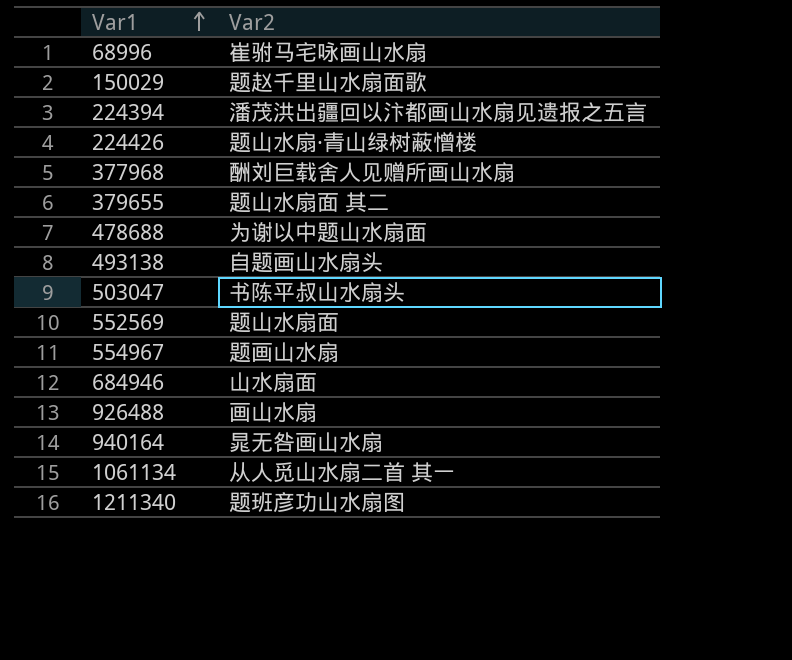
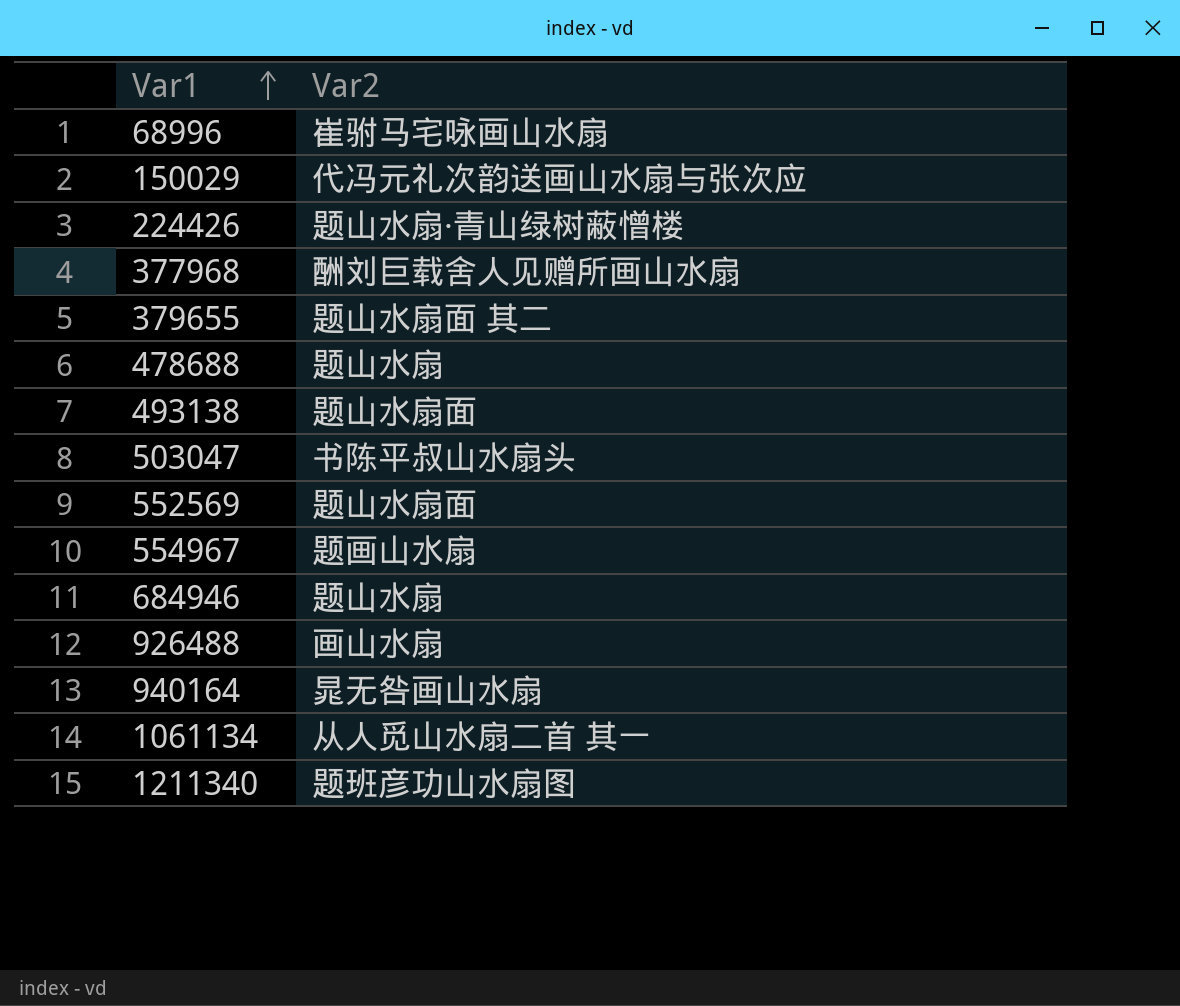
row 224394: 潘茂洪出疆回以汴都画山水扇见遗报之五言 -> none
150029 | Var2: 题赵千里山水扇面歌 -> 代冯元礼次韵送画山水扇与张次应
478688 | Var2: 为谢以中题山水扇面 -> 题山水扇
493138 | Var2: 自题画山水扇头 -> 题山水扇面
684946 | Var2: 山水扇面 -> 题山水扇

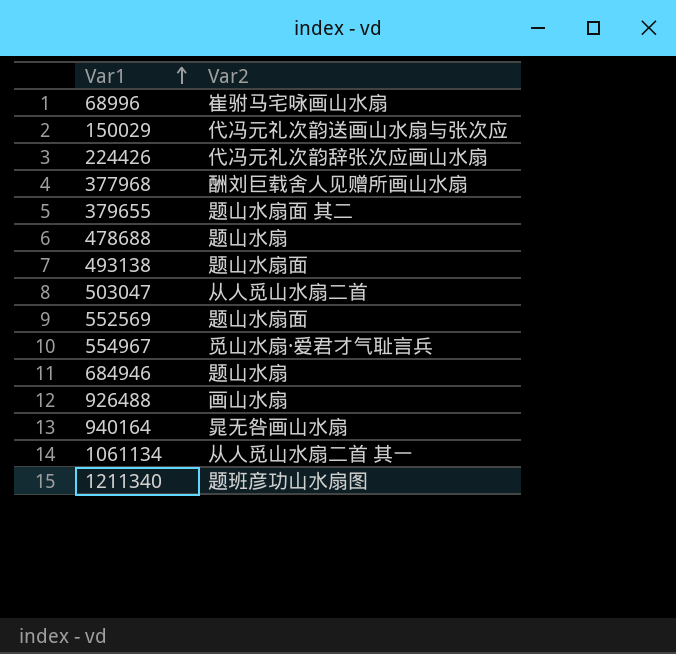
224426 | Var2: 题山水扇·青山绿树蔽憎楼 -> 代冯元礼次韵辞张次应画山水扇
503047 | Var2: 书陈平叔山水扇头 -> 从人觅山水扇二首
554967 | Var2: 题画山水扇 -> 觅山水扇·爱君才气耻言兵

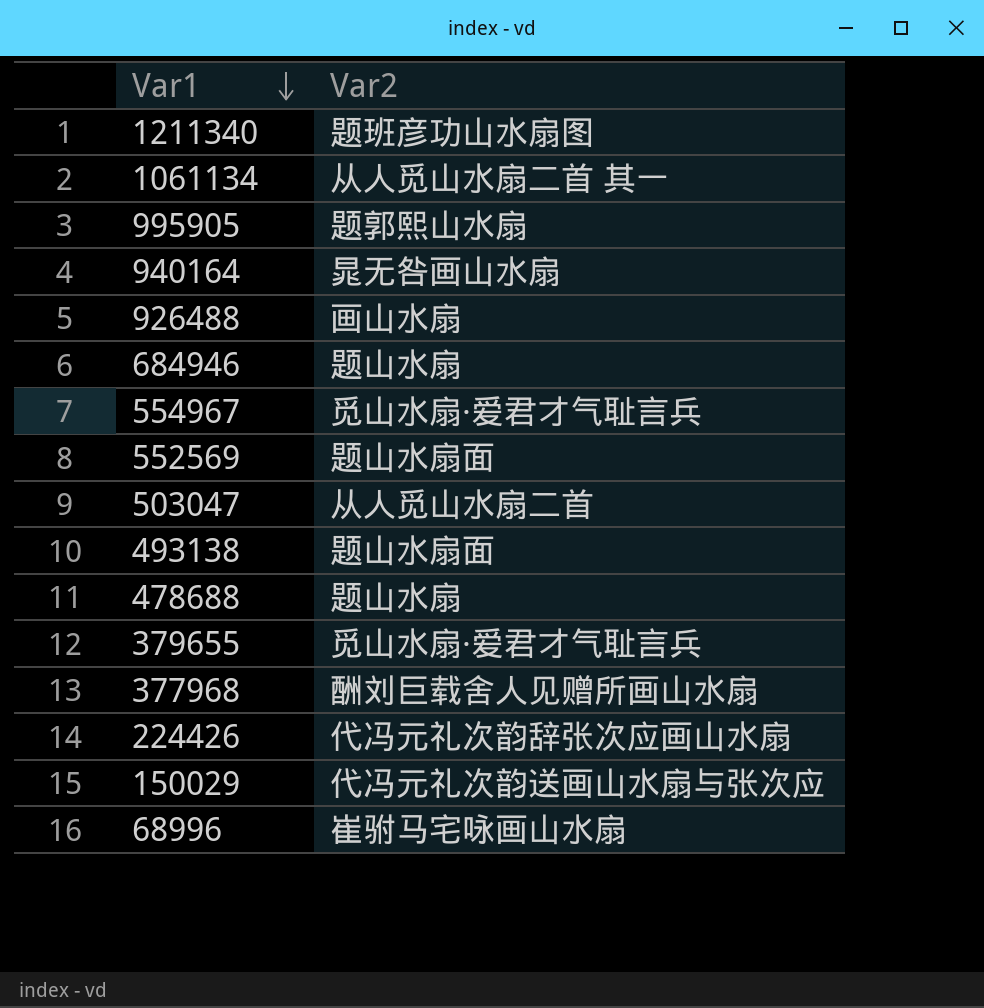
row order: Var1 ascending -> Var1 descending
row 995905: none -> 题郭熙山水扇
379655 | Var2: 题山水扇面 其二 -> 觅山水扇·爱君才气耻言兵

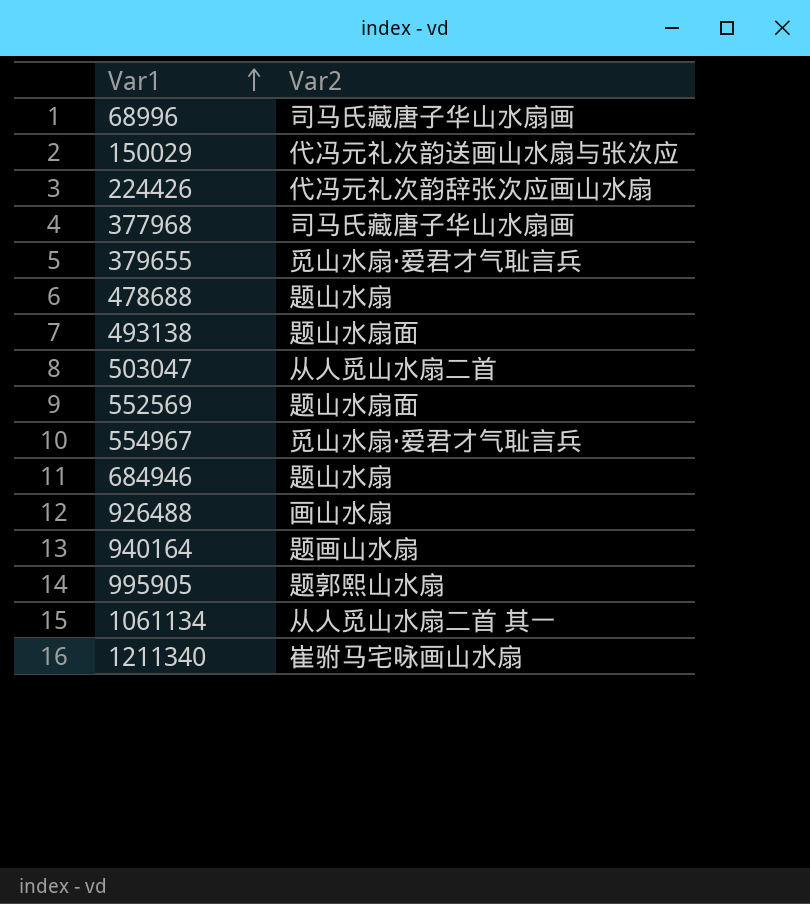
row order: Var1 descending -> Var1 ascending
68996 | Var2: 崔驸马宅咏画山水扇 -> 司马氏藏唐子华山水扇画
377968 | Var2: 酬刘巨载舍人见赠所画山水扇 -> 司马氏藏唐子华山水扇画
940164 | Var2: 晁无咎画山水扇 -> 题画山水扇
1211340 | Var2: 题班彦功山水扇图 -> 崔驸马宅咏画山水扇

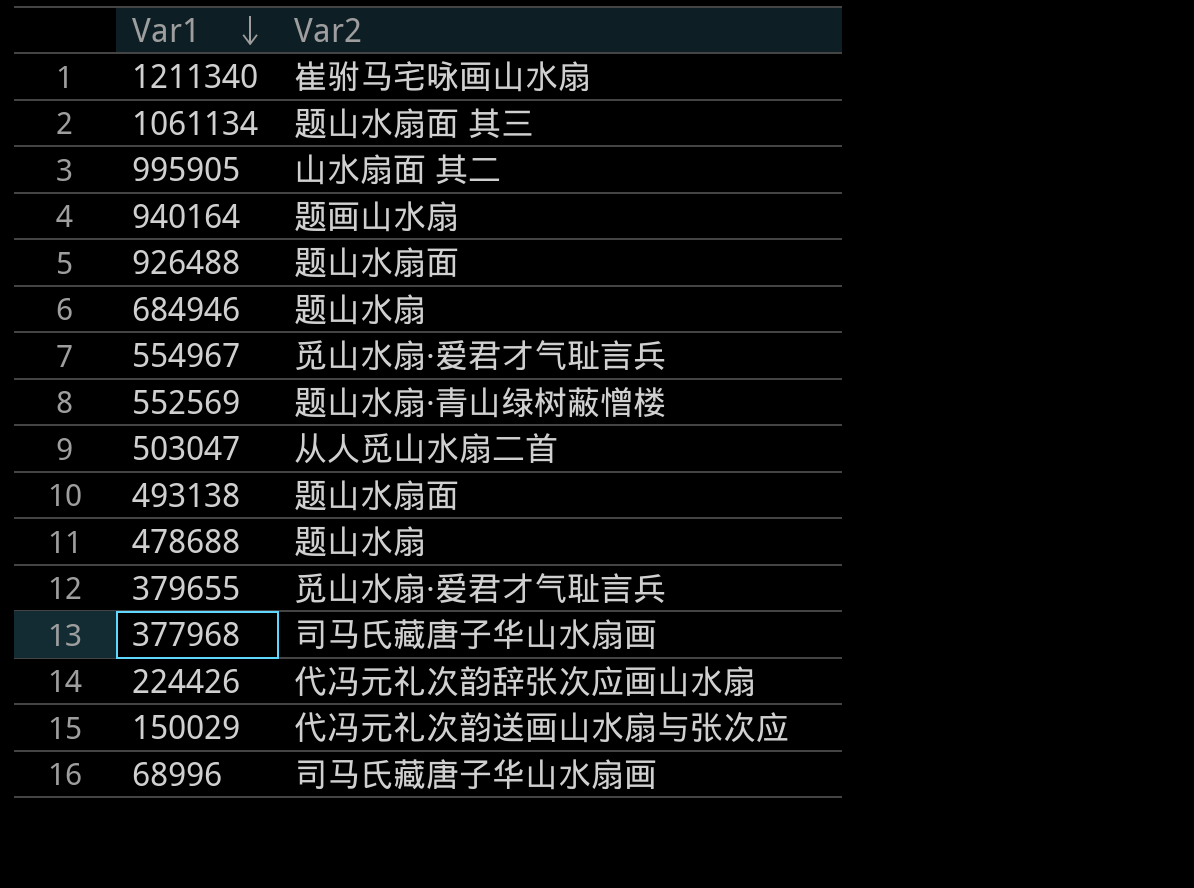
row order: Var1 ascending -> Var1 descending
1061134 | Var2: 从人觅山水扇二首 其一 -> 题山水扇面 其三
995905 | Var2: 题郭熙山水扇 -> 山水扇面 其二
926488 | Var2: 画山水扇 -> 题山水扇面
552569 | Var2: 题山水扇面 -> 题山水扇·青山绿树蔽憎楼

